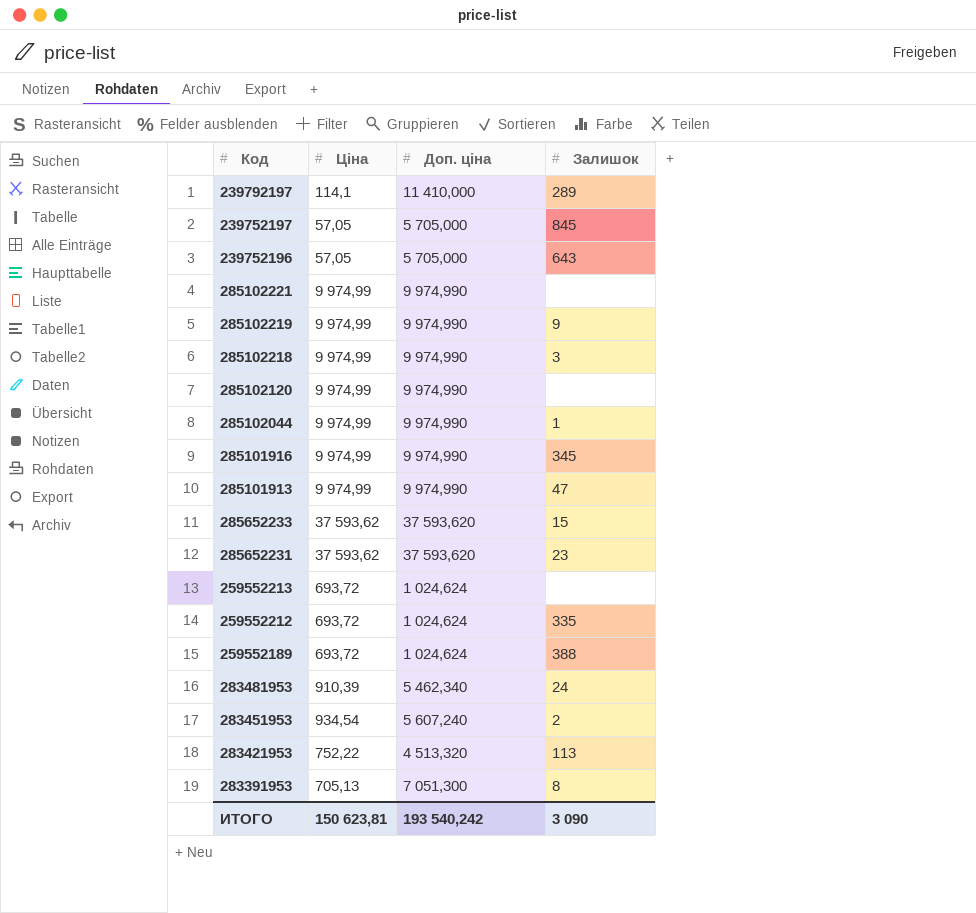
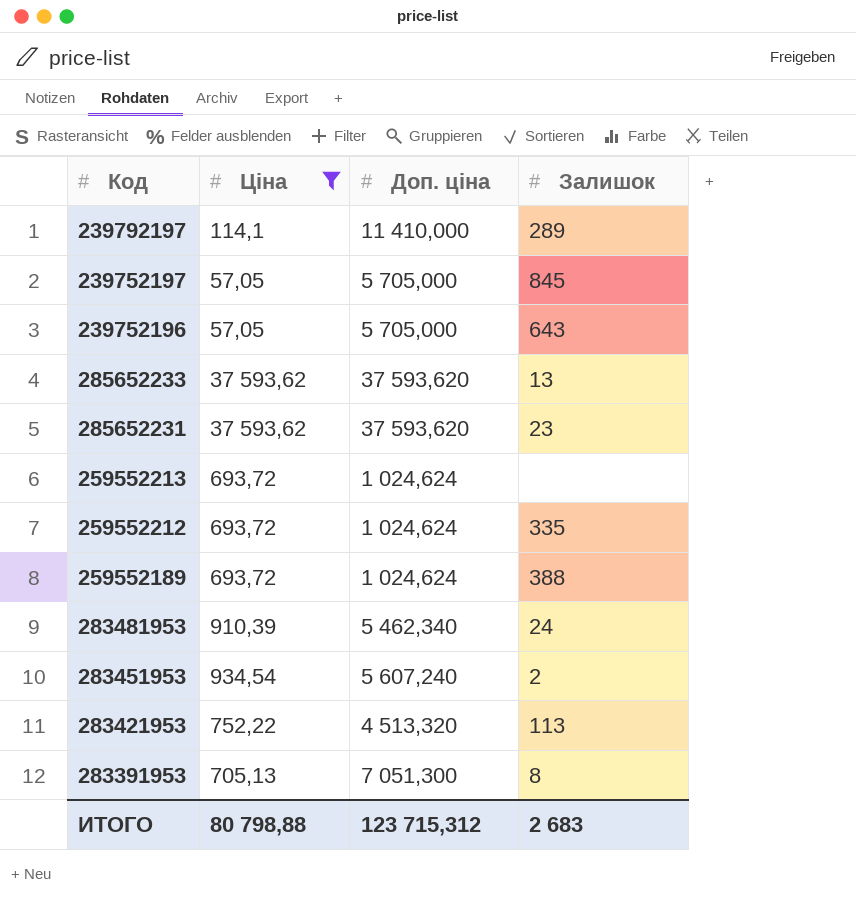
filter: none -> Ціна != 9 974,99
285652233 | Залишок: 15 -> 13
ИТОГО | Ціна: 150 623,81 -> 80 798,88
ИТОГО | Доп. ціна: 193 540,242 -> 123 715,312
ИТОГО | Залишок: 3 090 -> 2 683

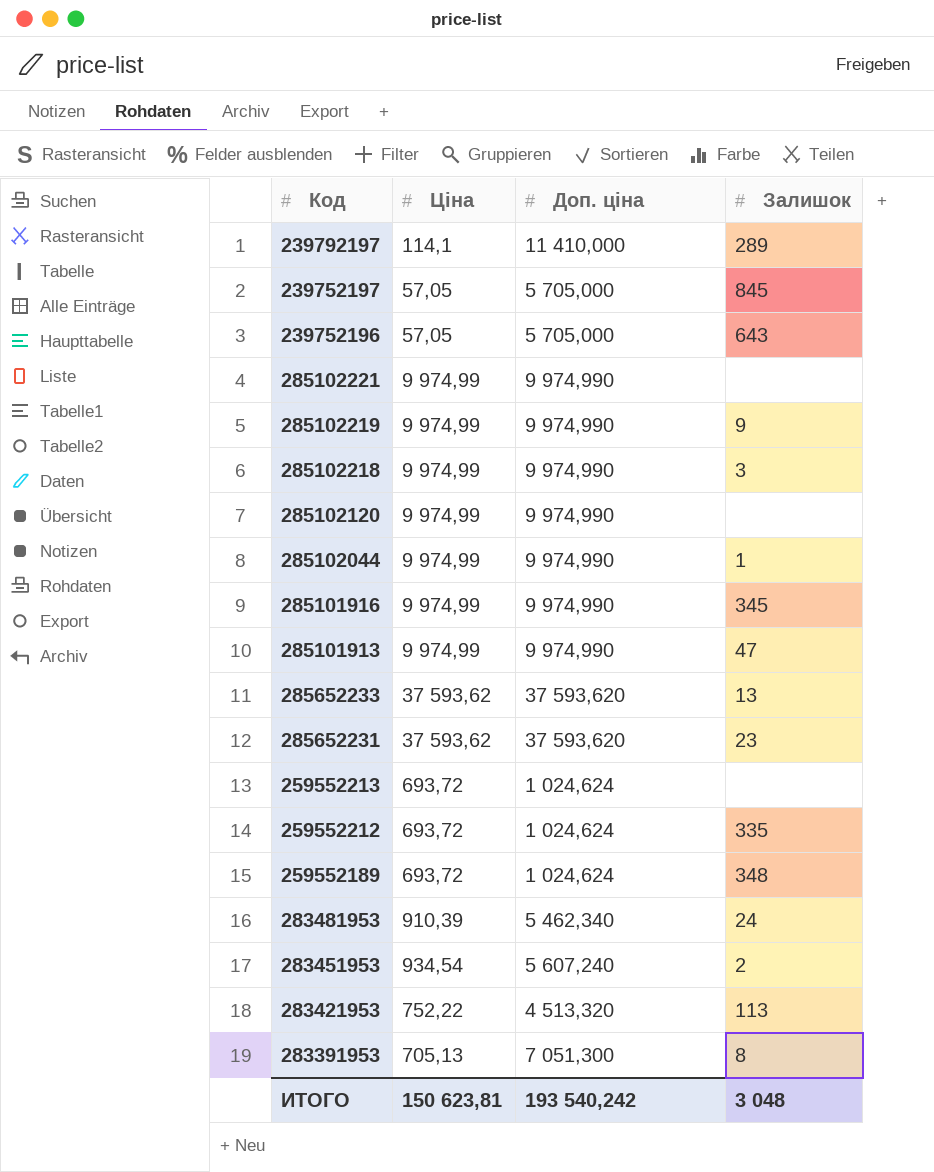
filter: Ціна != 9 974,99 -> none
259552189 | Залишок: 388 -> 348
ИТОГО | Ціна: 80 798,88 -> 150 623,81
ИТОГО | Доп. ціна: 123 715,312 -> 193 540,242
ИТОГО | Залишок: 2 683 -> 3 048

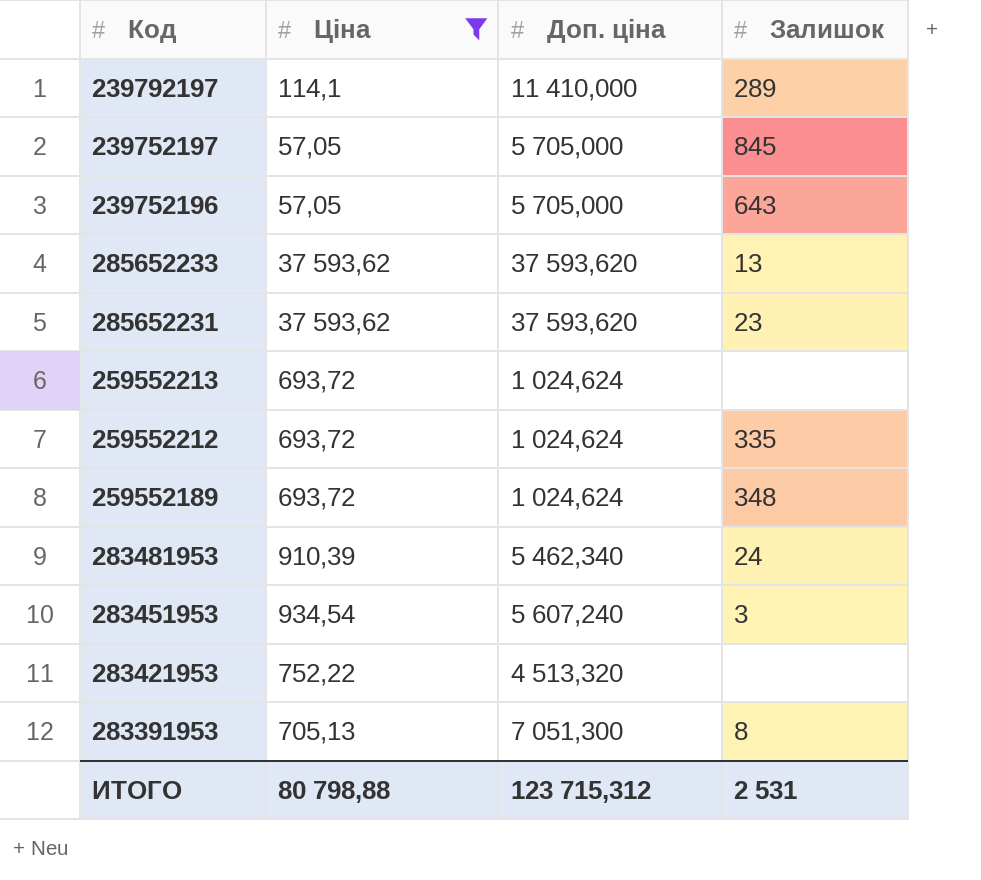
filter: none -> Ціна != 9 974,99
283451953 | Залишок: 2 -> 3
283421953 | Залишок: 113 -> none
ИТОГО | Ціна: 150 623,81 -> 80 798,88
ИТОГО | Доп. ціна: 193 540,242 -> 123 715,312
ИТОГО | Залишок: 3 048 -> 2 531

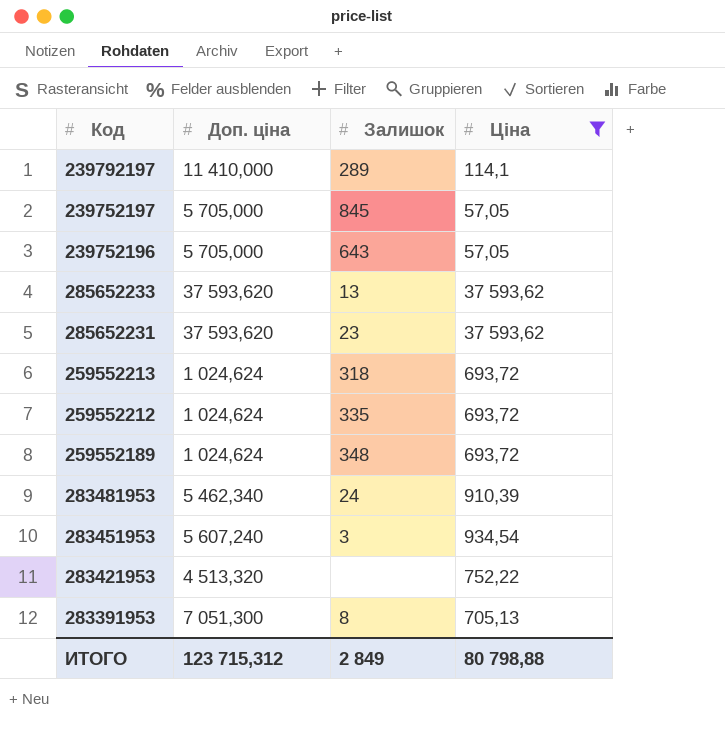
column Ціна | position: 2 -> 4
259552213 | Залишок: none -> 318
ИТОГО | Залишок: 2 531 -> 2 849

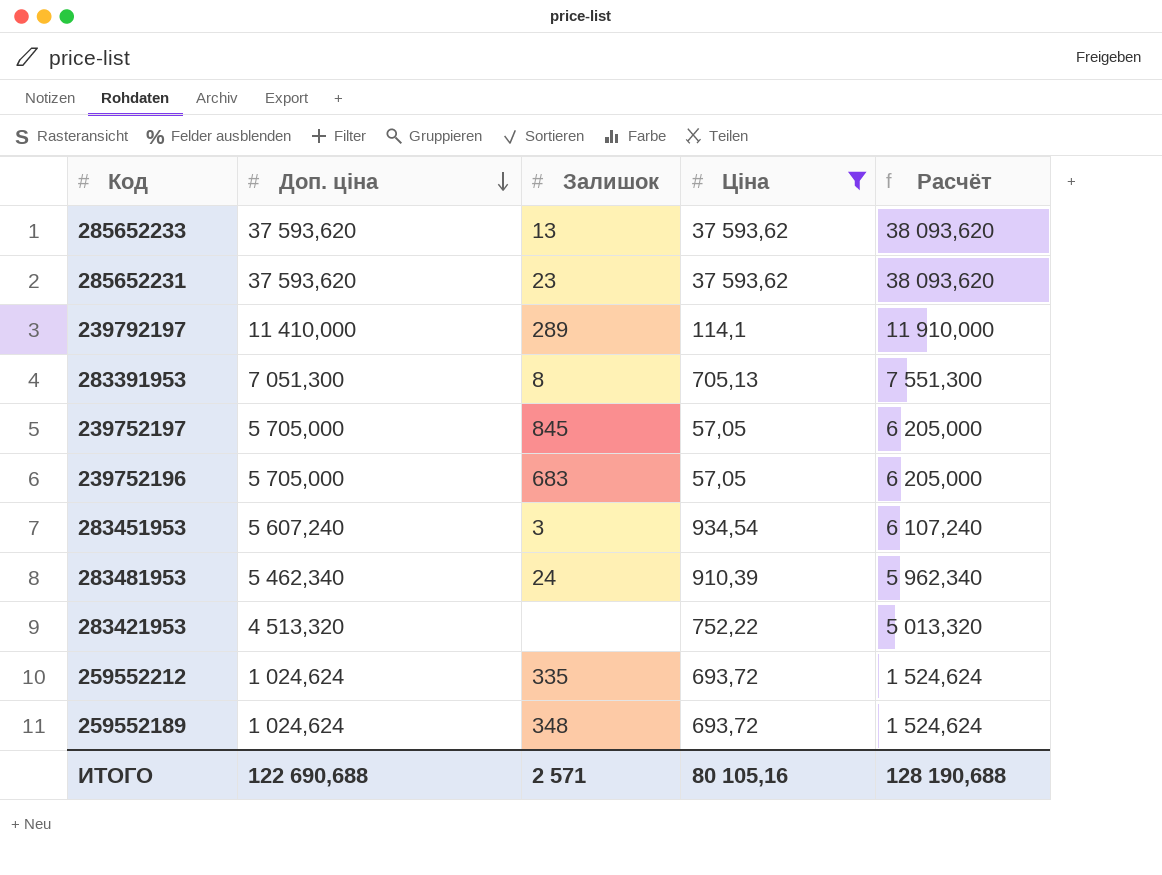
row order: none -> Доп. ціна descending
column Расчёт | formula: none -> [Доп. ціна] + 500
row 259552213: 1 024,624 | 318 | 693,72 -> none
239752196 | Залишок: 643 -> 683
ИТОГО | Доп. ціна: 123 715,312 -> 122 690,688
ИТОГО | Залишок: 2 849 -> 2 571
ИТОГО | Ціна: 80 798,88 -> 80 105,16

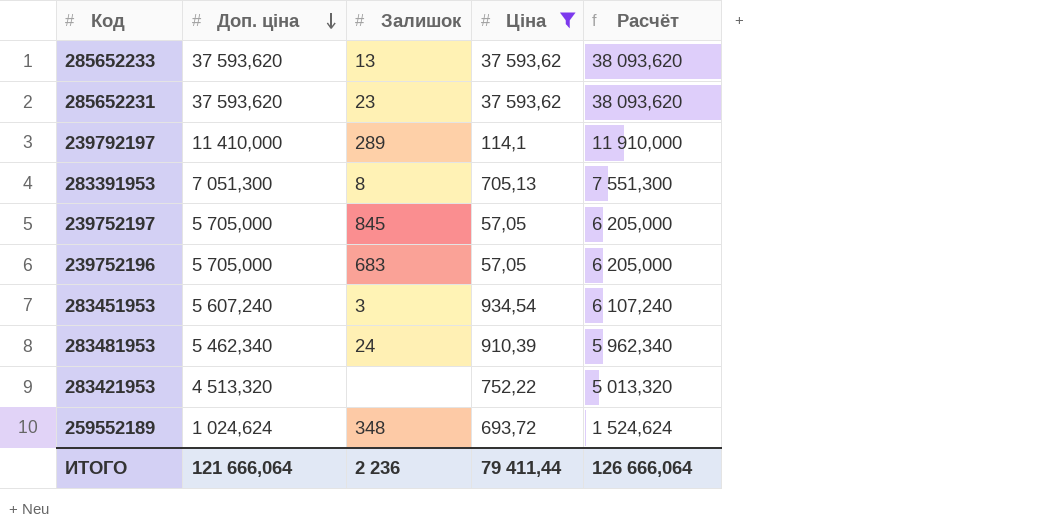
row 259552212: 1 024,624 | 335 | 693,72 | 1 524,624 -> none
ИТОГО | Доп. ціна: 122 690,688 -> 121 666,064
ИТОГО | Залишок: 2 571 -> 2 236
ИТОГО | Ціна: 80 105,16 -> 79 411,44
ИТОГО | Расчёт: 128 190,688 -> 126 666,064

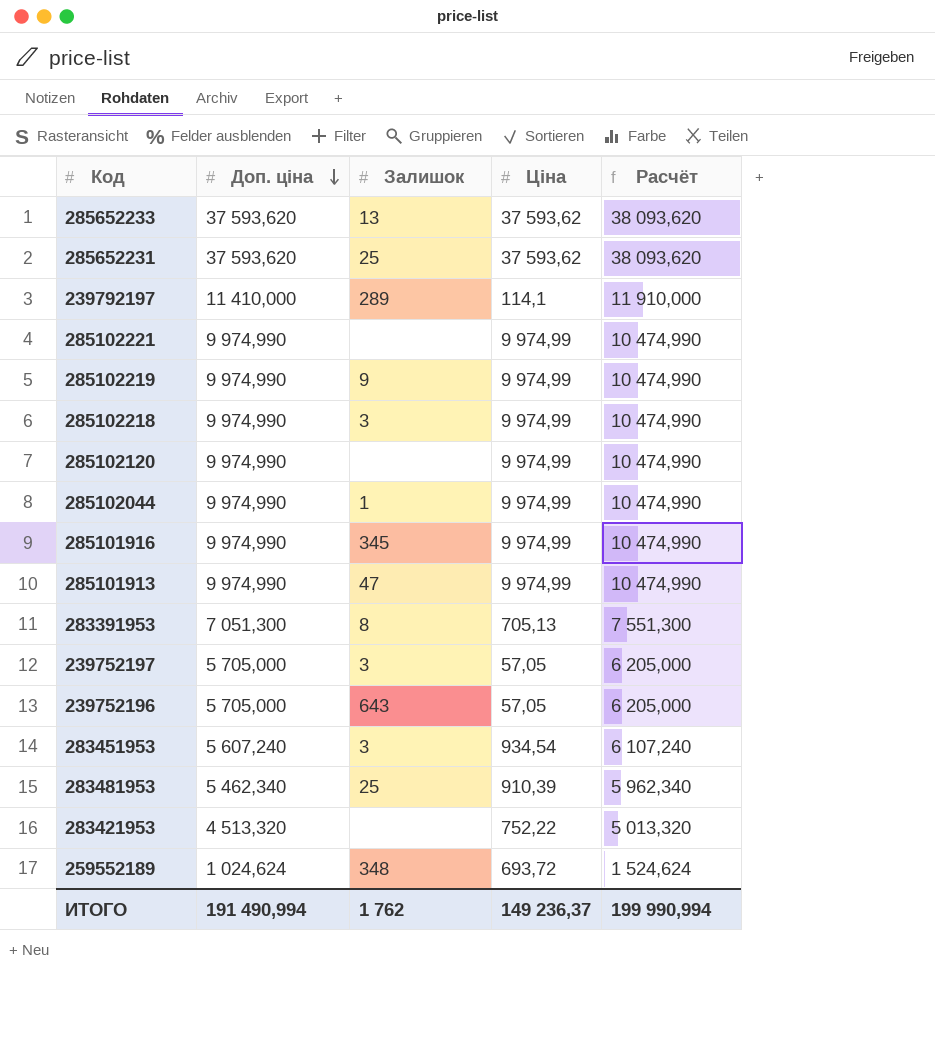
filter: Ціна != 9 974,99 -> none
285652231 | Залишок: 23 -> 25
239752197 | Залишок: 845 -> 3
239752196 | Залишок: 683 -> 643
283481953 | Залишок: 24 -> 25
ИТОГО | Доп. ціна: 121 666,064 -> 191 490,994
ИТОГО | Залишок: 2 236 -> 1 762
ИТОГО | Ціна: 79 411,44 -> 149 236,37
ИТОГО | Расчёт: 126 666,064 -> 199 990,994

